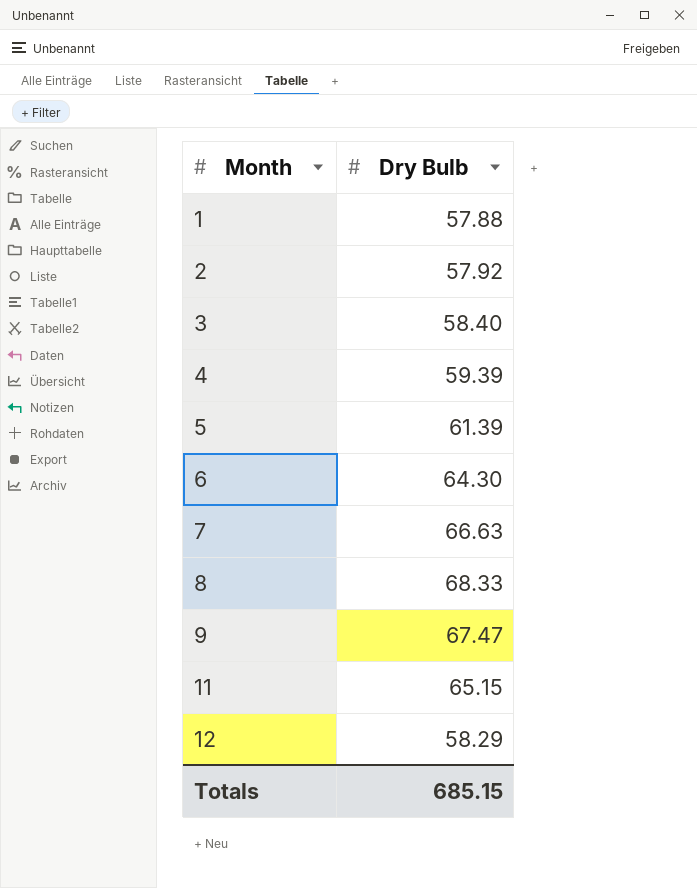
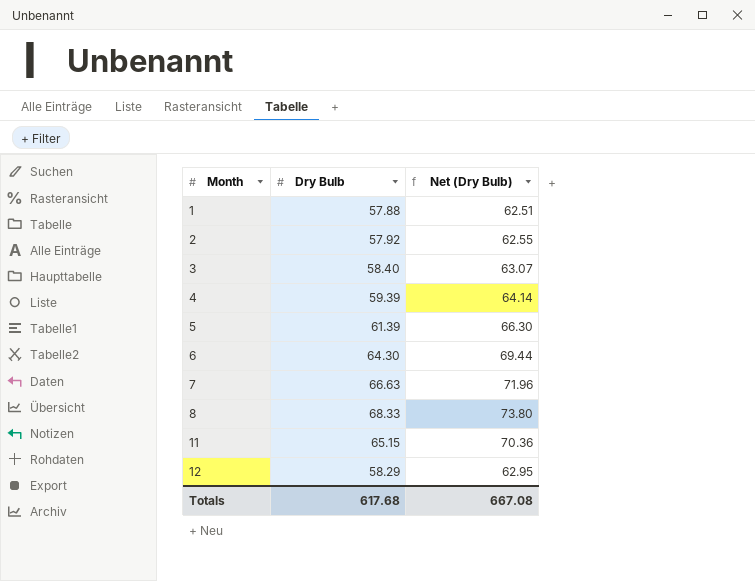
column Net (Dry Bulb) | formula: none -> [Dry Bulb] * 1.08
row 9: 67.47 -> none
Totals | Dry Bulb: 685.15 -> 617.68

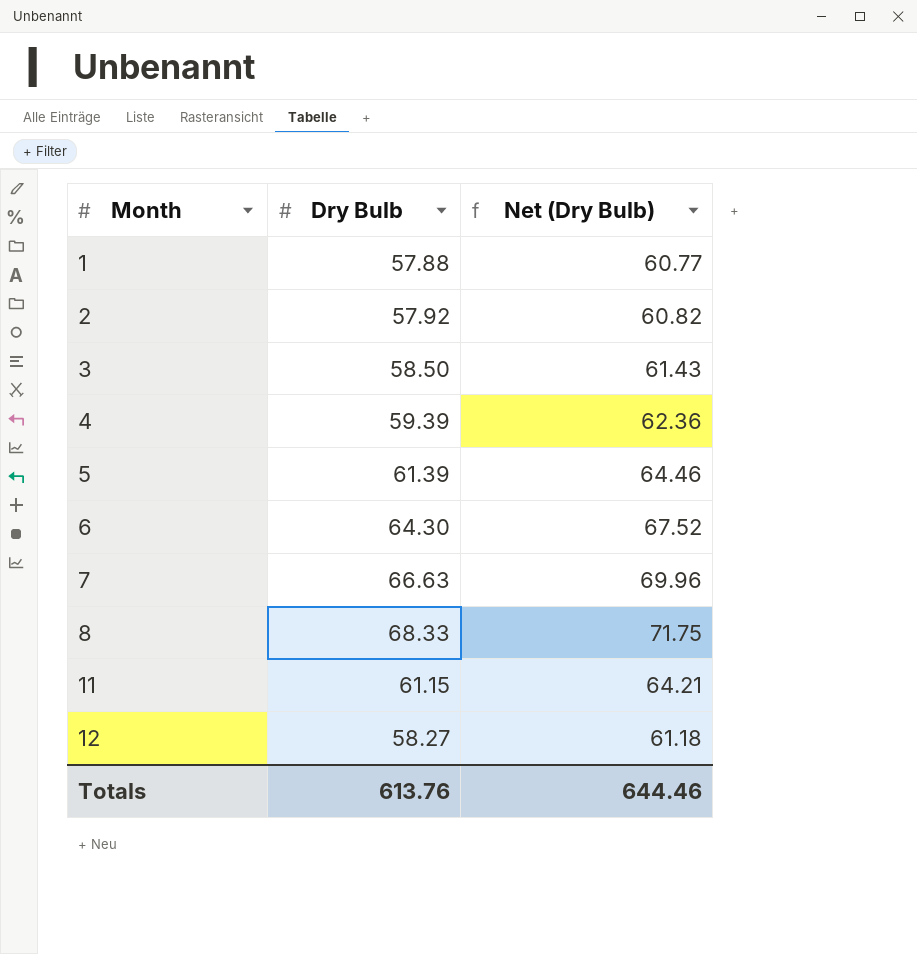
column Net (Dry Bulb) | formula: [Dry Bulb] * 1.08 -> [Dry Bulb] * 1.05
3 | Dry Bulb: 58.40 -> 58.50
11 | Dry Bulb: 65.15 -> 61.15
12 | Dry Bulb: 58.29 -> 58.27
Totals | Dry Bulb: 617.68 -> 613.76
Totals | Net (Dry Bulb): 667.08 -> 644.46

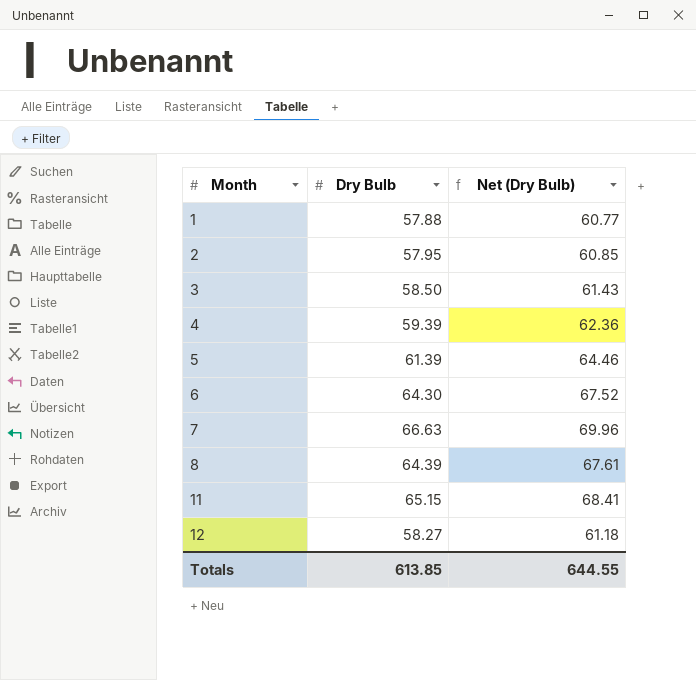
2 | Dry Bulb: 57.92 -> 57.95
2 | Net (Dry Bulb): 60.82 -> 60.85
8 | Dry Bulb: 68.33 -> 64.39
8 | Net (Dry Bulb): 71.75 -> 67.61
11 | Dry Bulb: 61.15 -> 65.15
11 | Net (Dry Bulb): 64.21 -> 68.41
Totals | Dry Bulb: 613.76 -> 613.85
Totals | Net (Dry Bulb): 644.46 -> 644.55

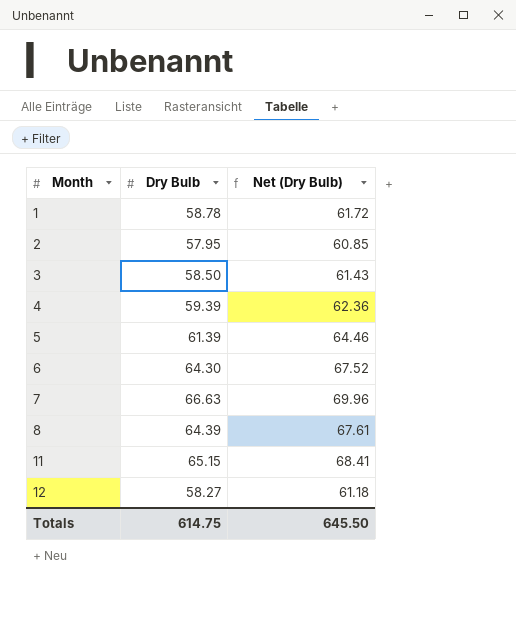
1 | Dry Bulb: 57.88 -> 58.78
1 | Net (Dry Bulb): 60.77 -> 61.72
Totals | Dry Bulb: 613.85 -> 614.75
Totals | Net (Dry Bulb): 644.55 -> 645.50

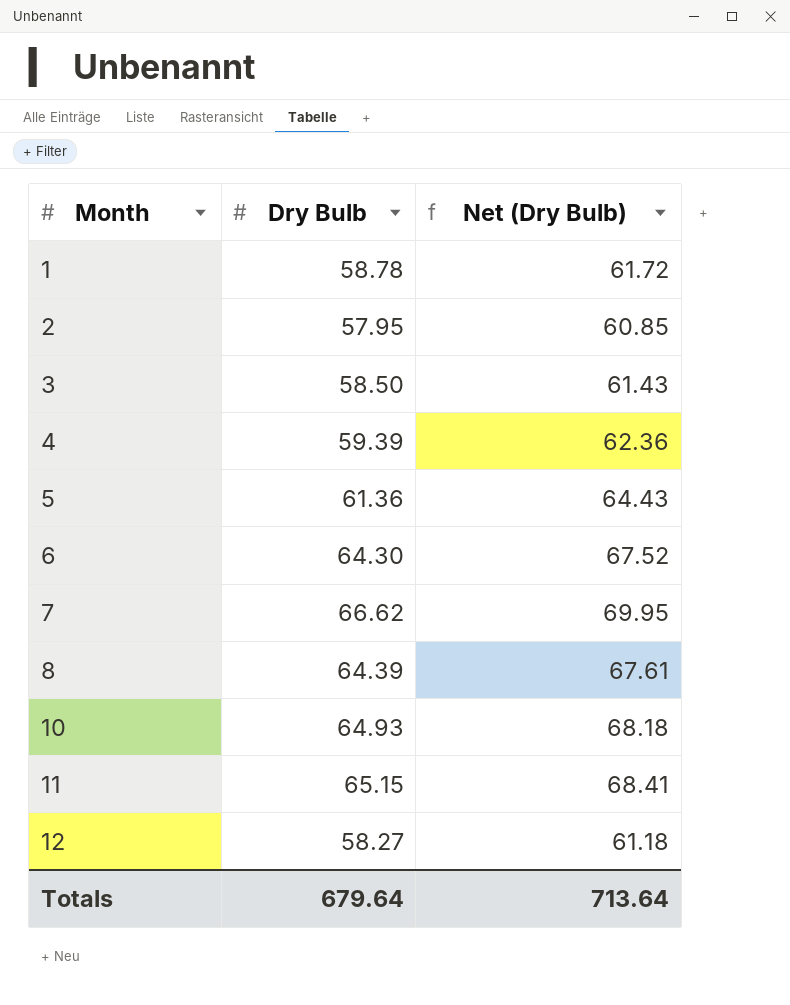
5 | Dry Bulb: 61.39 -> 61.36
5 | Net (Dry Bulb): 64.46 -> 64.43
7 | Dry Bulb: 66.63 -> 66.62
7 | Net (Dry Bulb): 69.96 -> 69.95
row 10: none -> 64.93 | 68.18
Totals | Dry Bulb: 614.75 -> 679.64
Totals | Net (Dry Bulb): 645.50 -> 713.64

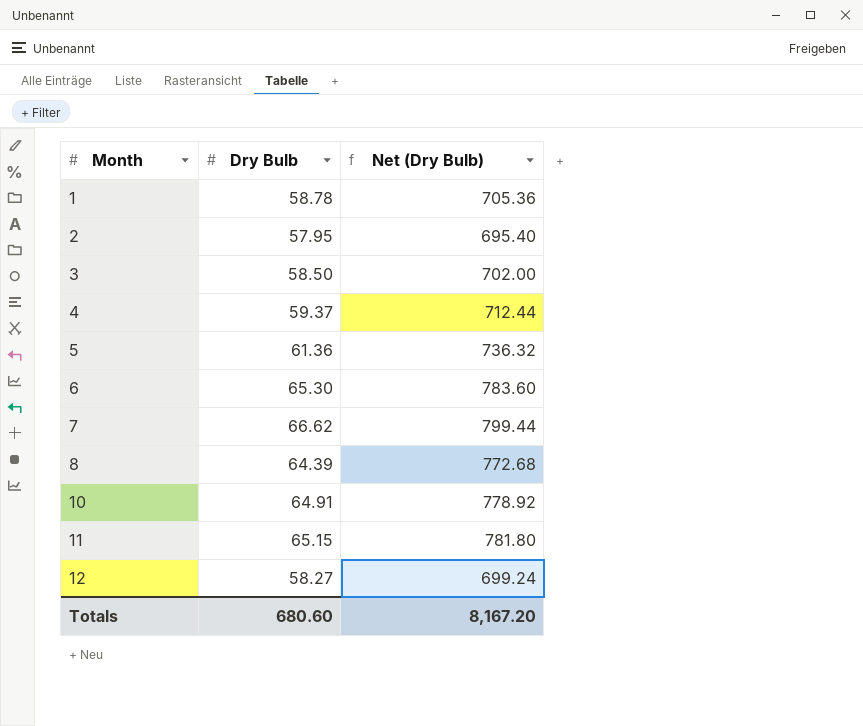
column Net (Dry Bulb) | formula: [Dry Bulb] * 1.05 -> [Dry Bulb] * 12
4 | Dry Bulb: 59.39 -> 59.37
6 | Dry Bulb: 64.30 -> 65.30
10 | Dry Bulb: 64.93 -> 64.91
Totals | Dry Bulb: 679.64 -> 680.60
Totals | Net (Dry Bulb): 713.64 -> 8,167.20

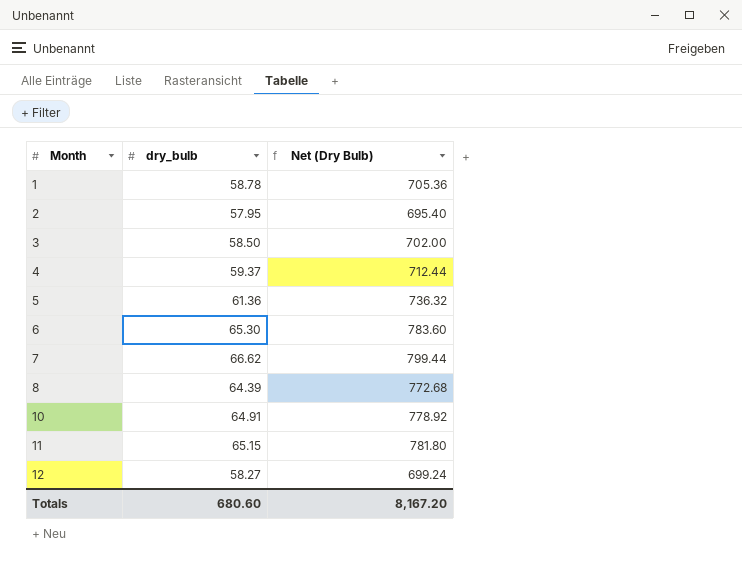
column name: Dry Bulb -> dry_bulb

